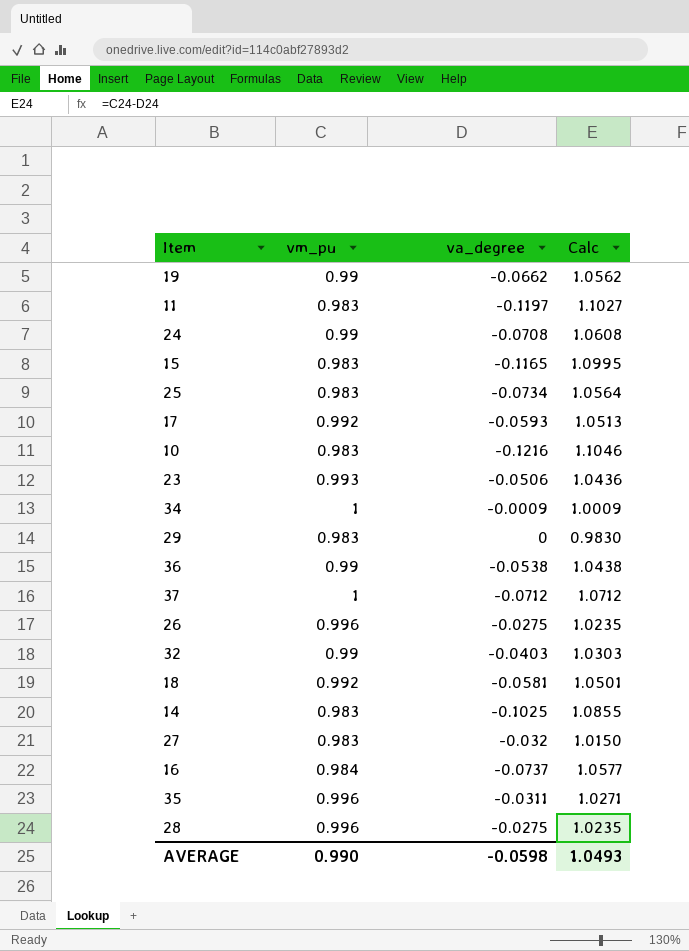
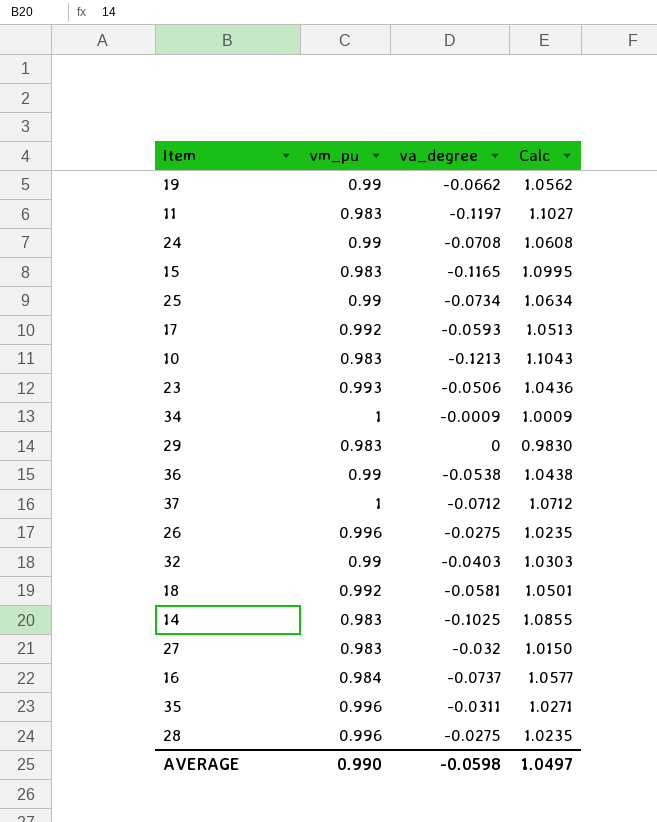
25 | vm_pu: 0.983 -> 0.99
25 | Calc: 1.0564 -> 1.0634
10 | va_degree: -0.1216 -> -0.1213
10 | Calc: 1.1046 -> 1.1043
AVERAGE | Calc: 1.0493 -> 1.0497

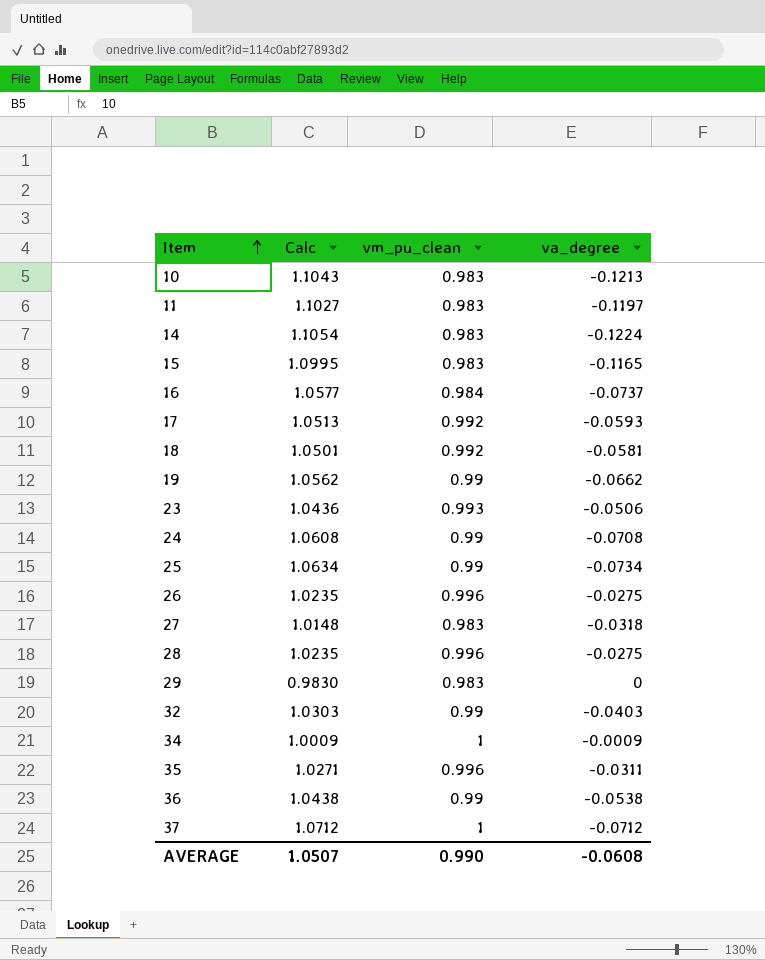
row order: none -> Item ascending
column Calc | position: 4 -> 2
column name: vm_pu -> vm_pu_clean
14 | Calc: 1.0855 -> 1.1054
14 | va_degree: -0.1025 -> -0.1224
27 | Calc: 1.0150 -> 1.0148
27 | va_degree: -0.032 -> -0.0318
AVERAGE | Calc: 1.0497 -> 1.0507
AVERAGE | va_degree: -0.0598 -> -0.0608

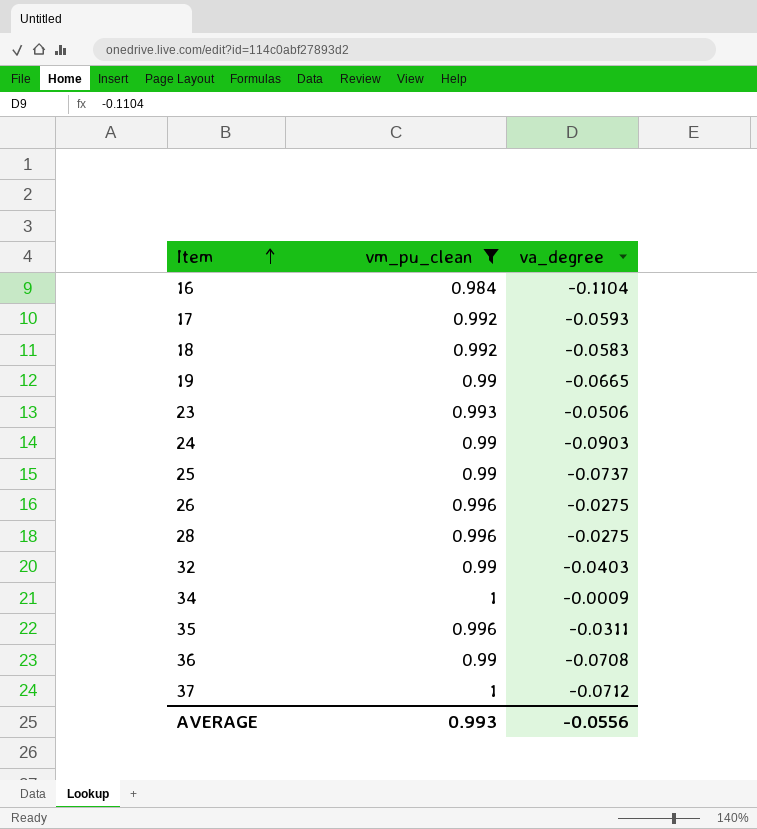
filter: none -> vm_pu_clean != 0.983
column Calc | formula: [vm_pu_clean] - [va_degree] -> none
16 | va_degree: -0.0737 -> -0.1104
18 | va_degree: -0.0581 -> -0.0583
19 | va_degree: -0.0662 -> -0.0665
24 | va_degree: -0.0708 -> -0.0903
25 | va_degree: -0.0734 -> -0.0737
36 | va_degree: -0.0538 -> -0.0708
AVERAGE | vm_pu_clean: 0.990 -> 0.993
AVERAGE | va_degree: -0.0608 -> -0.0556

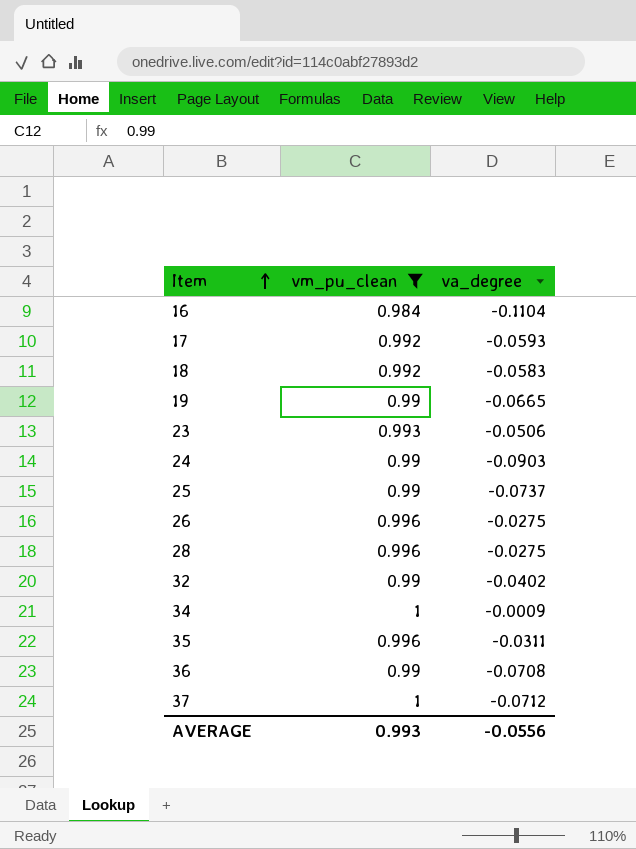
32 | va_degree: -0.0403 -> -0.0402

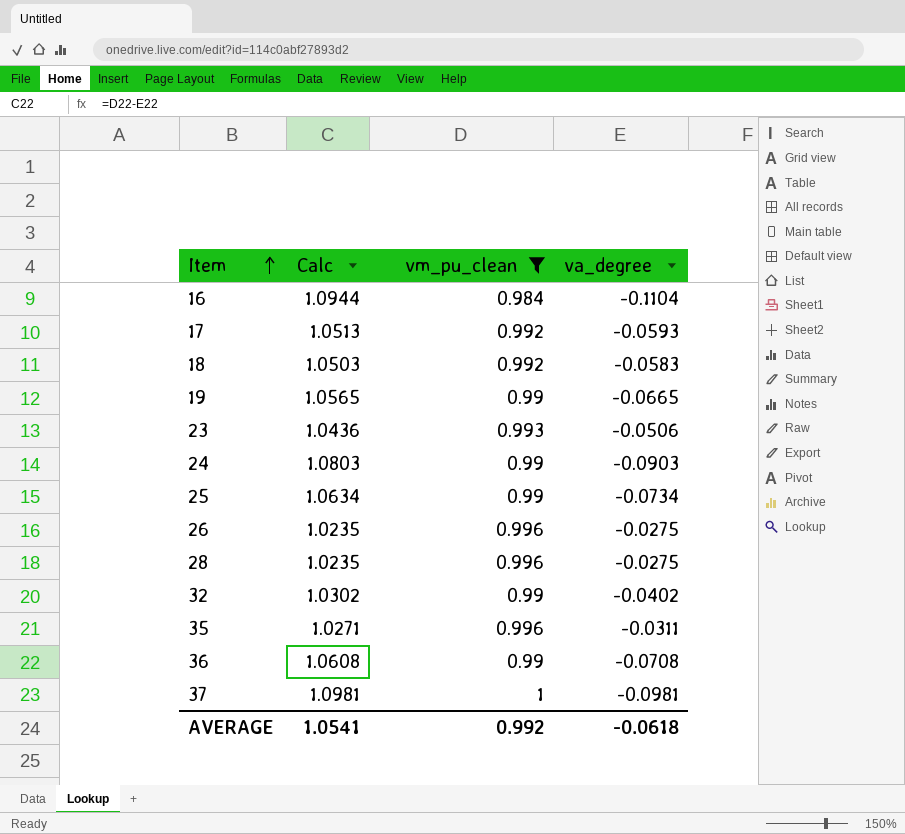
column Calc | formula: none -> [vm_pu_clean] - [va_degree]
row 34: 1 | -0.0009 -> none
25 | va_degree: -0.0737 -> -0.0734
37 | va_degree: -0.0712 -> -0.0981
AVERAGE | vm_pu_clean: 0.993 -> 0.992
AVERAGE | va_degree: -0.0556 -> -0.0618

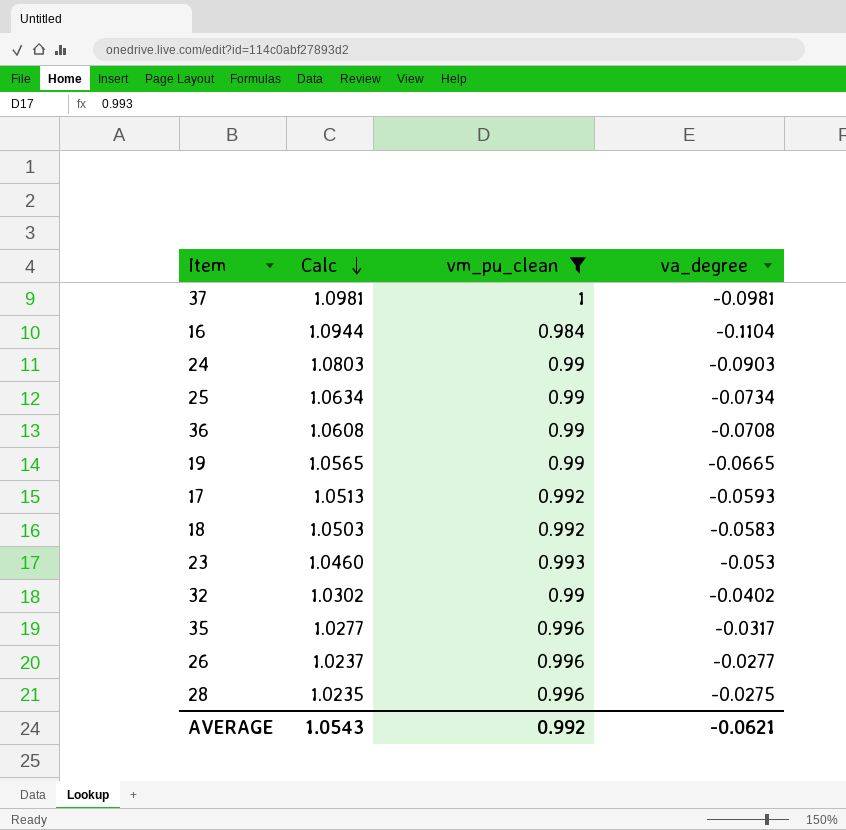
row order: Item ascending -> Calc descending
23 | Calc: 1.0436 -> 1.0460
23 | va_degree: -0.0506 -> -0.053
35 | Calc: 1.0271 -> 1.0277
35 | va_degree: -0.0311 -> -0.0317
26 | Calc: 1.0235 -> 1.0237
26 | va_degree: -0.0275 -> -0.0277
AVERAGE | Calc: 1.0541 -> 1.0543
AVERAGE | va_degree: -0.0618 -> -0.0621

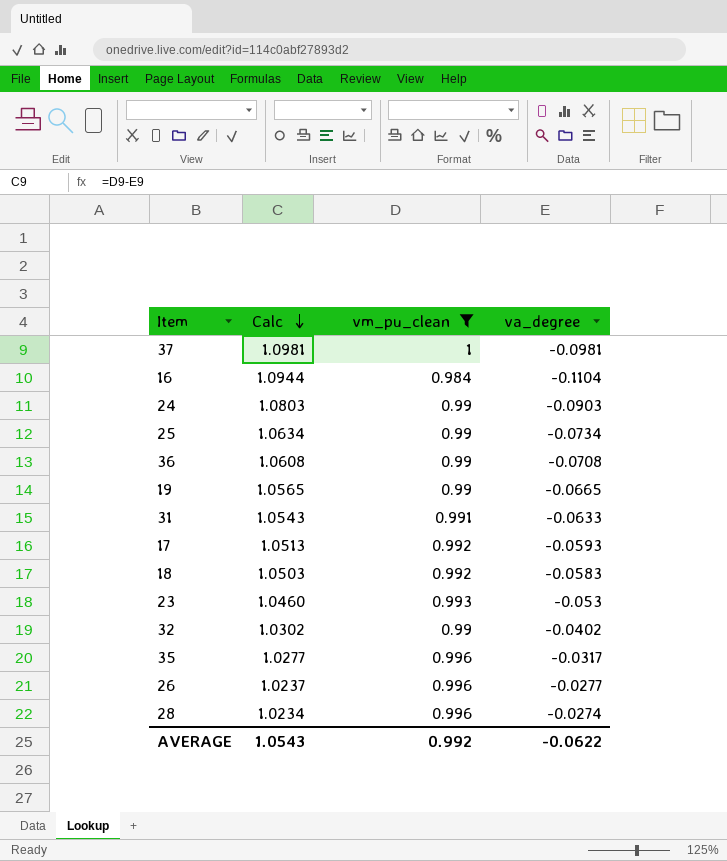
row 31: none -> 1.0543 | 0.991 | -0.0633
28 | Calc: 1.0235 -> 1.0234
28 | va_degree: -0.0275 -> -0.0274
AVERAGE | va_degree: -0.0621 -> -0.0622

